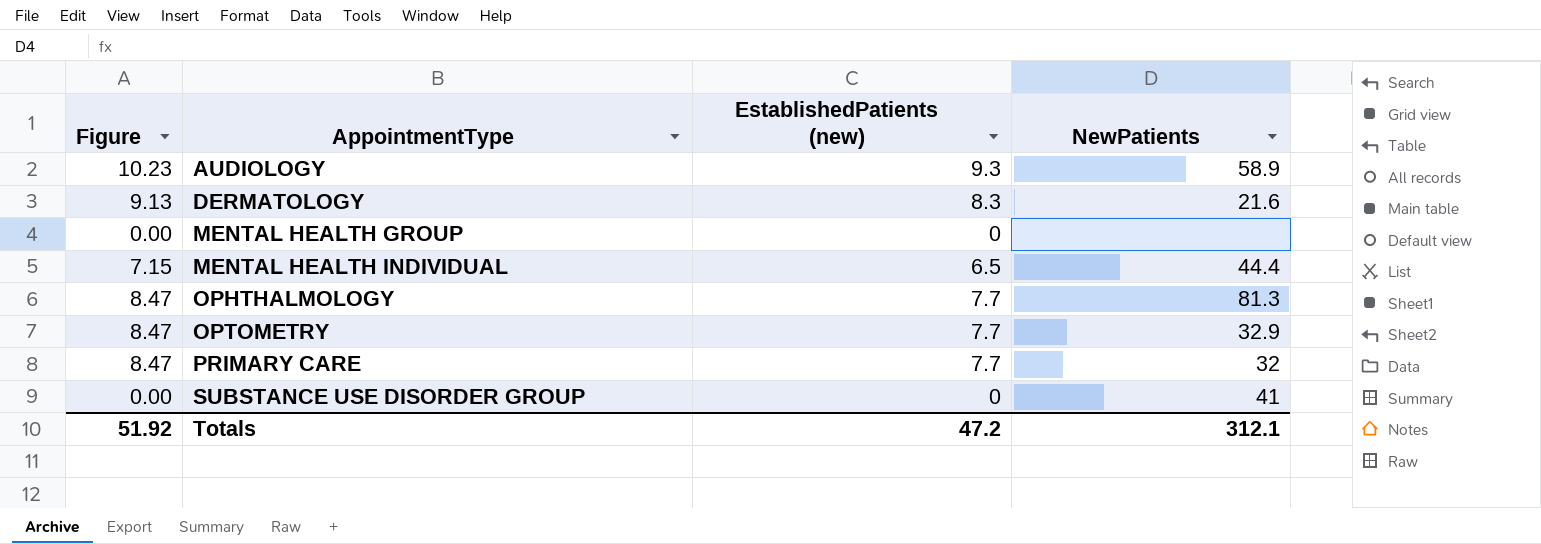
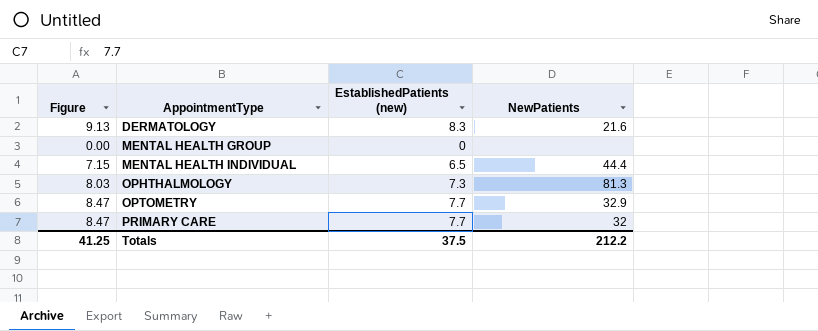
row AUDIOLOGY: 10.23 | 9.3 | 58.9 -> none
row SUBSTANCE USE DISORDER GROUP: 0.00 | 0 | 41 -> none
OPHTHALMOLOGY | Figure: 8.47 -> 8.03
OPHTHALMOLOGY | EstablishedPatients (new): 7.7 -> 7.3
Totals | Figure: 51.92 -> 41.25
Totals | EstablishedPatients (new): 47.2 -> 37.5
Totals | NewPatients: 312.1 -> 212.2

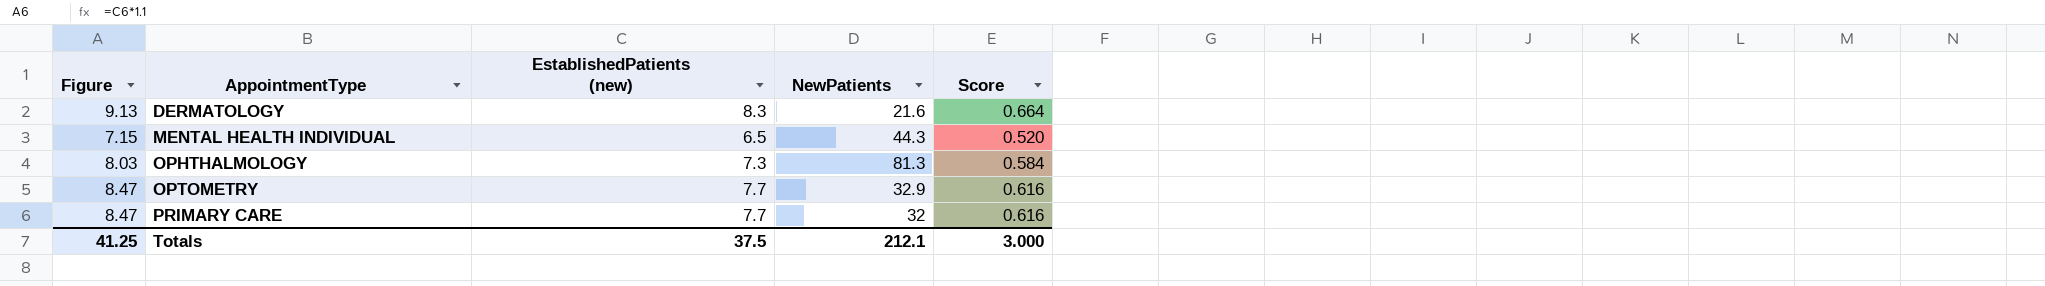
column Score | formula: none -> [EstablishedPatients (new)] * 0.08
row MENTAL HEALTH GROUP: 0.00 | 0 | none -> none
MENTAL HEALTH INDIVIDUAL | NewPatients: 44.4 -> 44.3
Totals | NewPatients: 212.2 -> 212.1

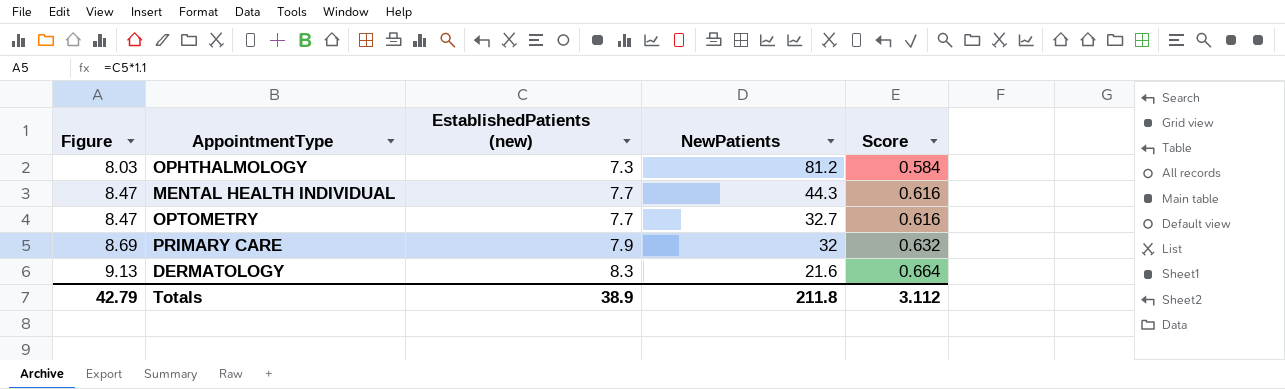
row order: AppointmentType ascending -> Figure ascending
OPHTHALMOLOGY | NewPatients: 81.3 -> 81.2
MENTAL HEALTH INDIVIDUAL | Figure: 7.15 -> 8.47
MENTAL HEALTH INDIVIDUAL | EstablishedPatients (new): 6.5 -> 7.7
MENTAL HEALTH INDIVIDUAL | Score: 0.520 -> 0.616
OPTOMETRY | NewPatients: 32.9 -> 32.7
PRIMARY CARE | Figure: 8.47 -> 8.69
PRIMARY CARE | EstablishedPatients (new): 7.7 -> 7.9
PRIMARY CARE | Score: 0.616 -> 0.632
Totals | Figure: 41.25 -> 42.79
Totals | EstablishedPatients (new): 37.5 -> 38.9
Totals | NewPatients: 212.1 -> 211.8
Totals | Score: 3.000 -> 3.112

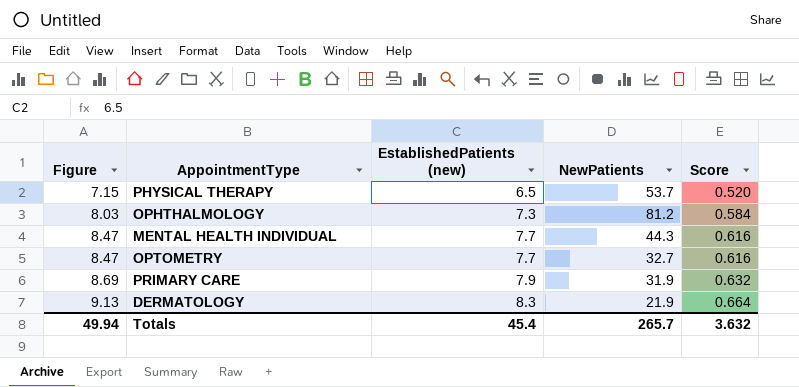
row PHYSICAL THERAPY: none -> 7.15 | 6.5 | 53.7 | 0.520
PRIMARY CARE | NewPatients: 32 -> 31.9
DERMATOLOGY | NewPatients: 21.6 -> 21.9
Totals | Figure: 42.79 -> 49.94
Totals | EstablishedPatients (new): 38.9 -> 45.4
Totals | NewPatients: 211.8 -> 265.7
Totals | Score: 3.112 -> 3.632

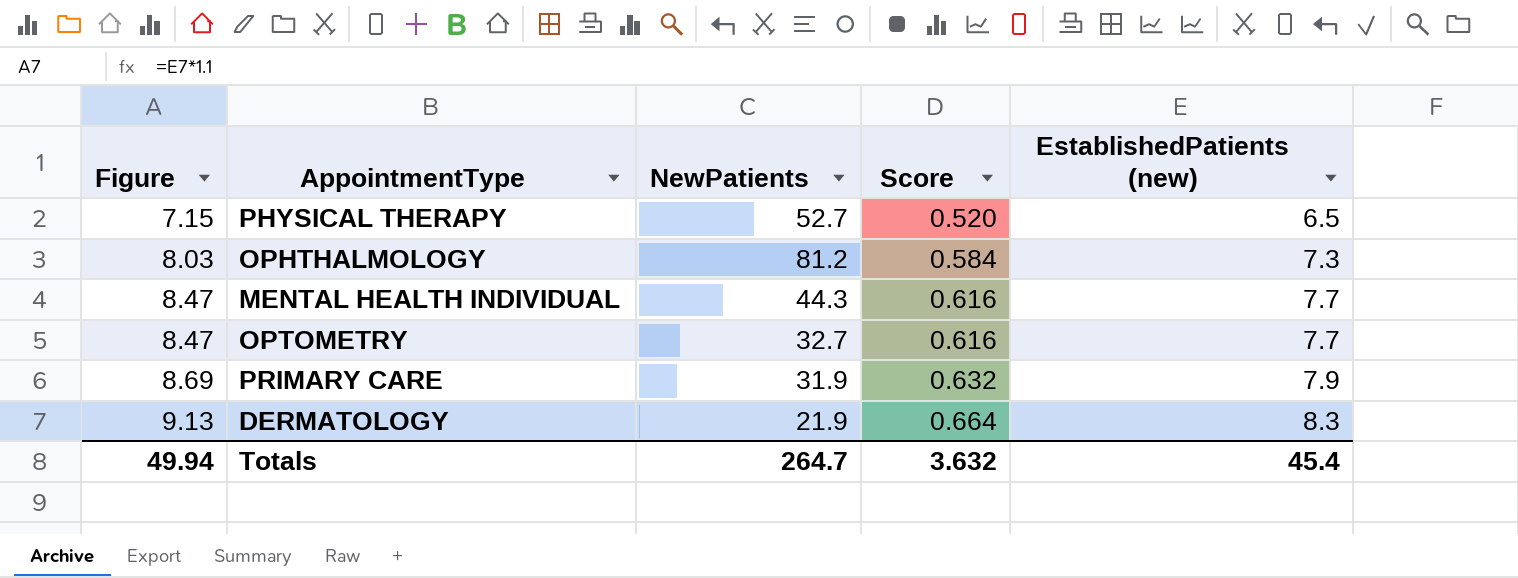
column EstablishedPatients (new) | position: 3 -> 5
PHYSICAL THERAPY | NewPatients: 53.7 -> 52.7
Totals | NewPatients: 265.7 -> 264.7

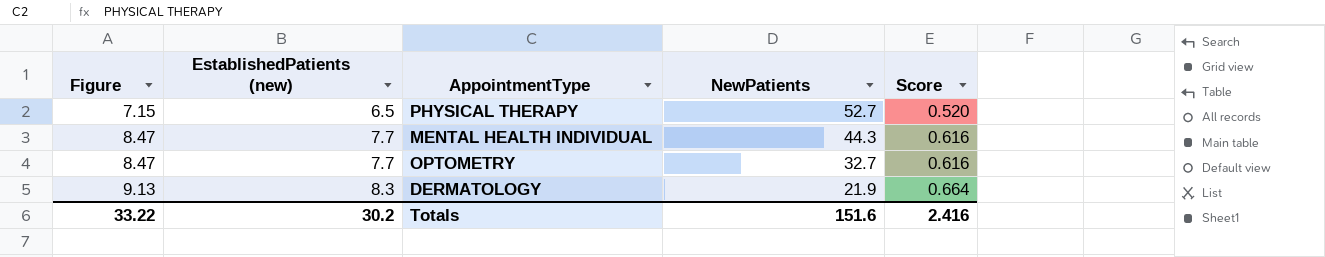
column EstablishedPatients (new) | position: 5 -> 2
row OPHTHALMOLOGY: 8.03 | 81.2 | 0.584 | 7.3 -> none
row PRIMARY CARE: 8.69 | 31.9 | 0.632 | 7.9 -> none
Totals | Figure: 49.94 -> 33.22
Totals | EstablishedPatients (new): 45.4 -> 30.2
Totals | NewPatients: 264.7 -> 151.6
Totals | Score: 3.632 -> 2.416

